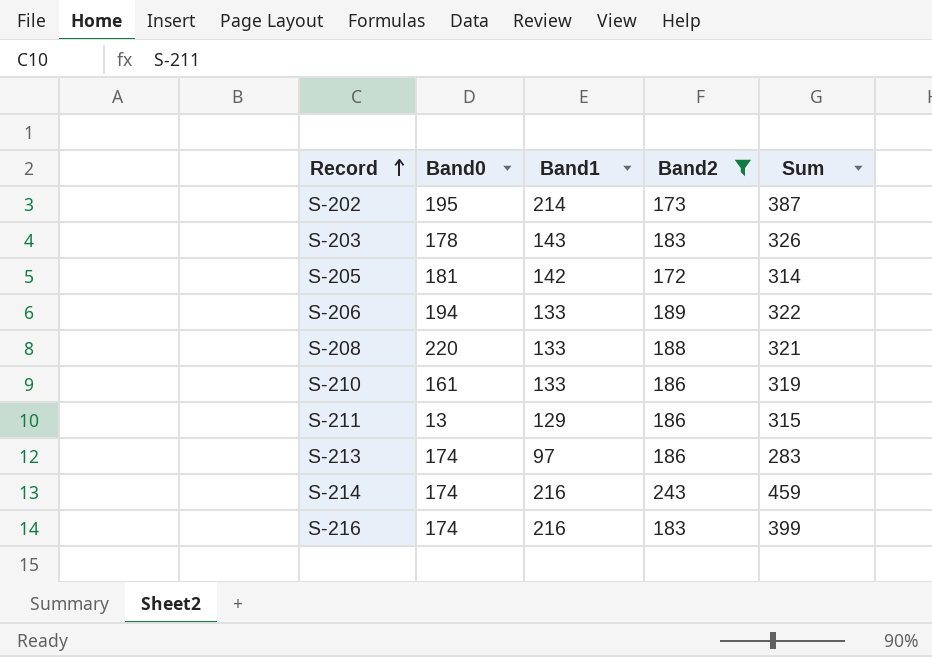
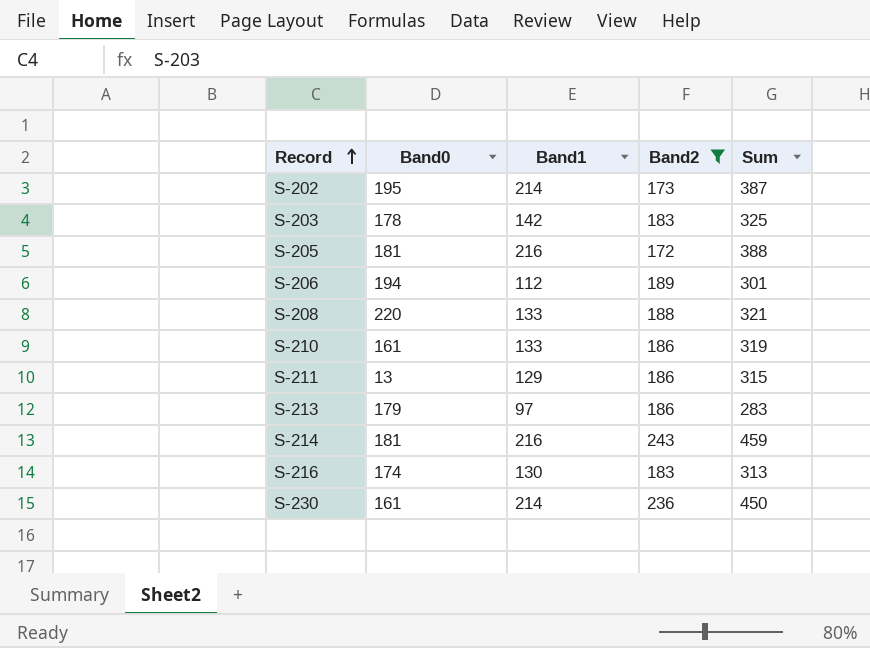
S-203 | Band1: 143 -> 142
S-203 | Sum: 326 -> 325
S-205 | Band1: 142 -> 216
S-205 | Sum: 314 -> 388
S-206 | Band1: 133 -> 112
S-206 | Sum: 322 -> 301
S-213 | Band0: 174 -> 179
S-214 | Band0: 174 -> 181
S-216 | Band1: 216 -> 130
S-216 | Sum: 399 -> 313
row S-230: none -> 161 | 214 | 236 | 450

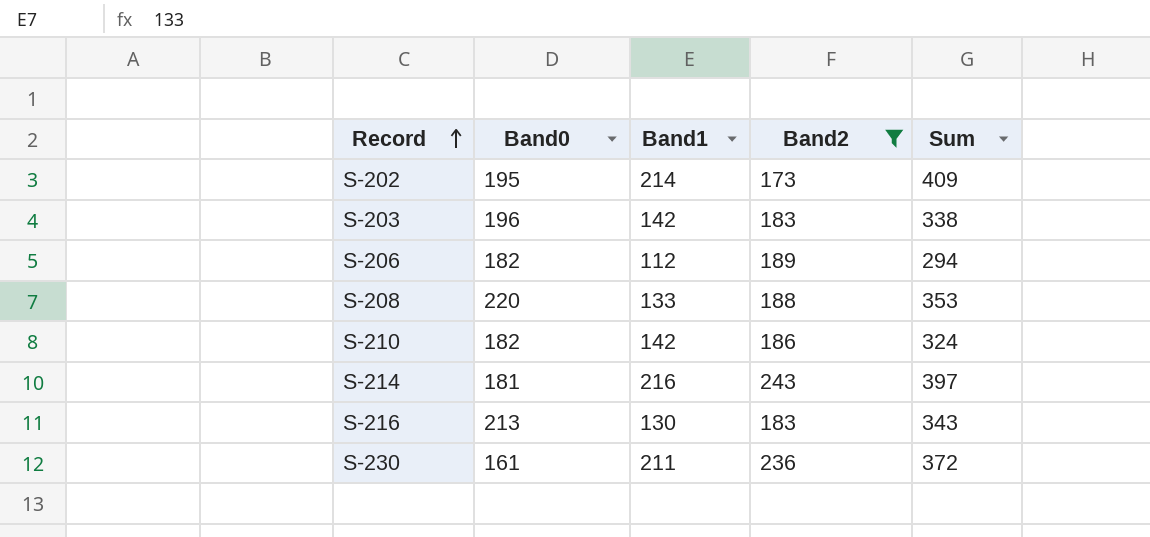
column Sum | formula: [Band1] + [Band2] -> [Band0] + [Band1]
row S-205: 181 | 216 | 172 | 388 -> none
row S-211: 13 | 129 | 186 | 315 -> none
row S-213: 179 | 97 | 186 | 283 -> none
S-203 | Band0: 178 -> 196
S-206 | Band0: 194 -> 182
S-210 | Band0: 161 -> 182
S-210 | Band1: 133 -> 142
S-216 | Band0: 174 -> 213
S-230 | Band1: 214 -> 211

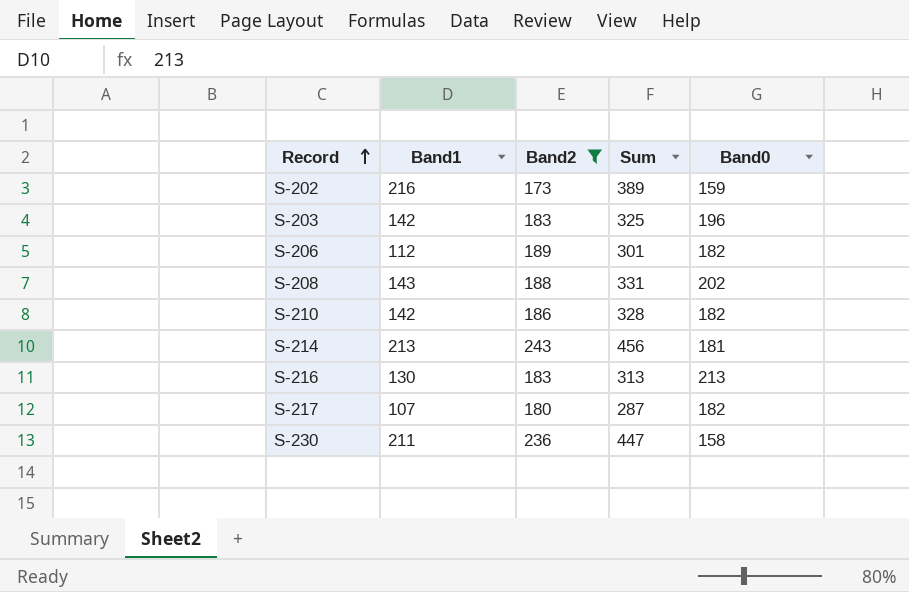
column Sum | formula: [Band0] + [Band1] -> [Band1] + [Band2]
column Band0 | position: 2 -> 5
S-202 | Band1: 214 -> 216
S-202 | Band0: 195 -> 159
S-208 | Band1: 133 -> 143
S-208 | Band0: 220 -> 202
S-214 | Band1: 216 -> 213
row S-217: none -> 107 | 180 | 287 | 182
S-230 | Band0: 161 -> 158

